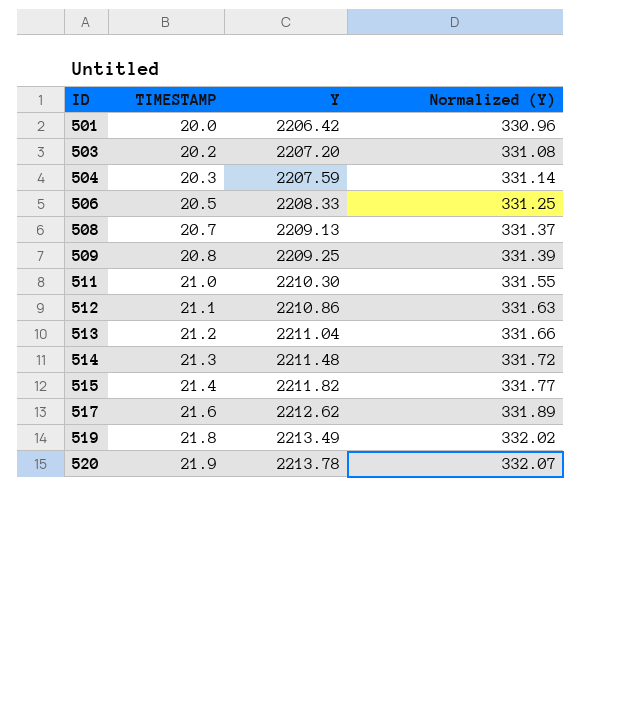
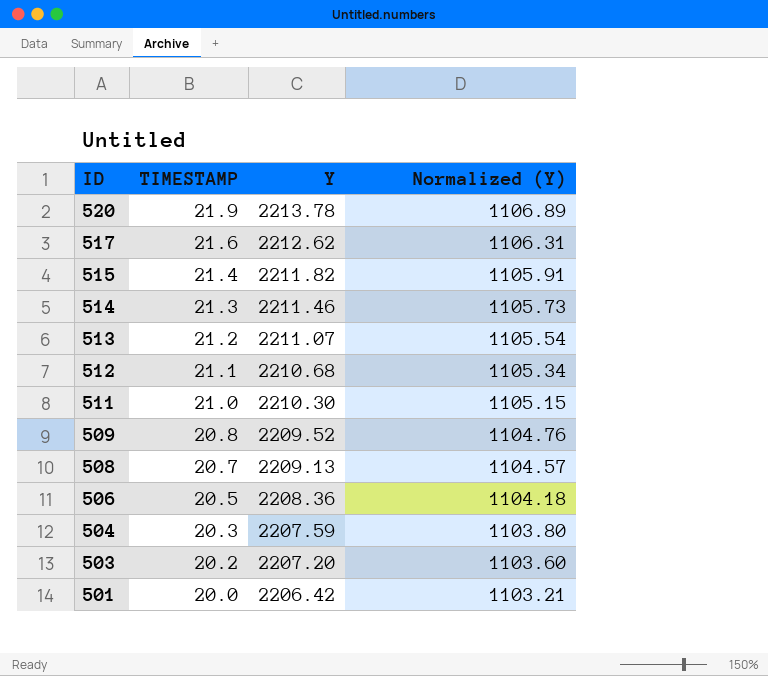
row order: ID ascending -> ID descending
column Normalized (Y) | formula: [Y] * 0.15 -> [Y] * 0.5
row 519: 21.8 | 2213.49 | 332.02 -> none
514 | Y: 2211.48 -> 2211.46
513 | Y: 2211.04 -> 2211.07
512 | Y: 2210.86 -> 2210.68
509 | Y: 2209.25 -> 2209.52
506 | Y: 2208.33 -> 2208.36

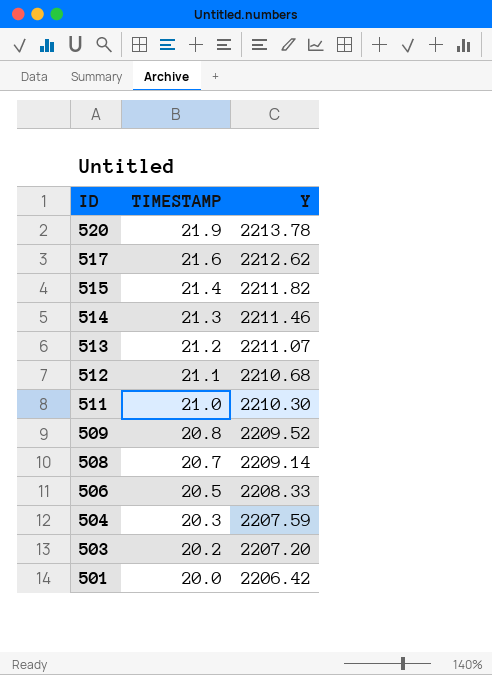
column Normalized (Y) | formula: [Y] * 0.5 -> none
508 | Y: 2209.13 -> 2209.14
506 | Y: 2208.36 -> 2208.33

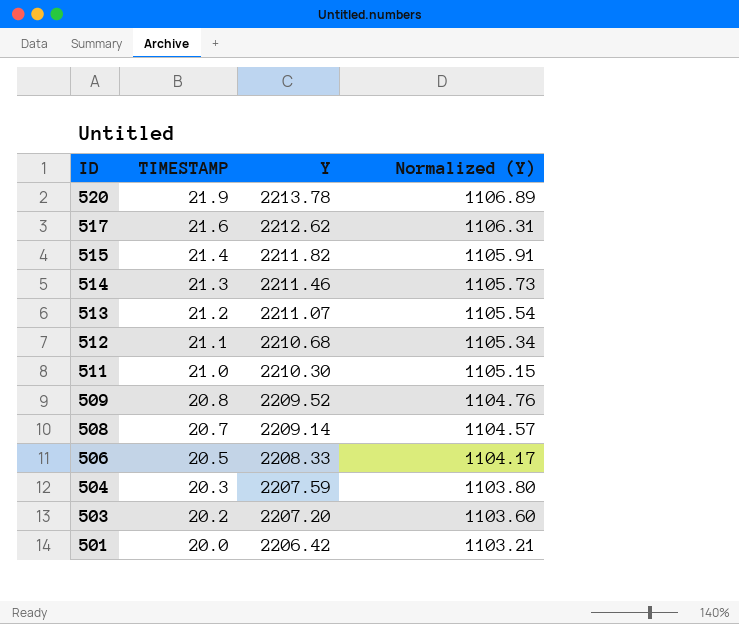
column Normalized (Y) | formula: none -> [Y] * 0.5

